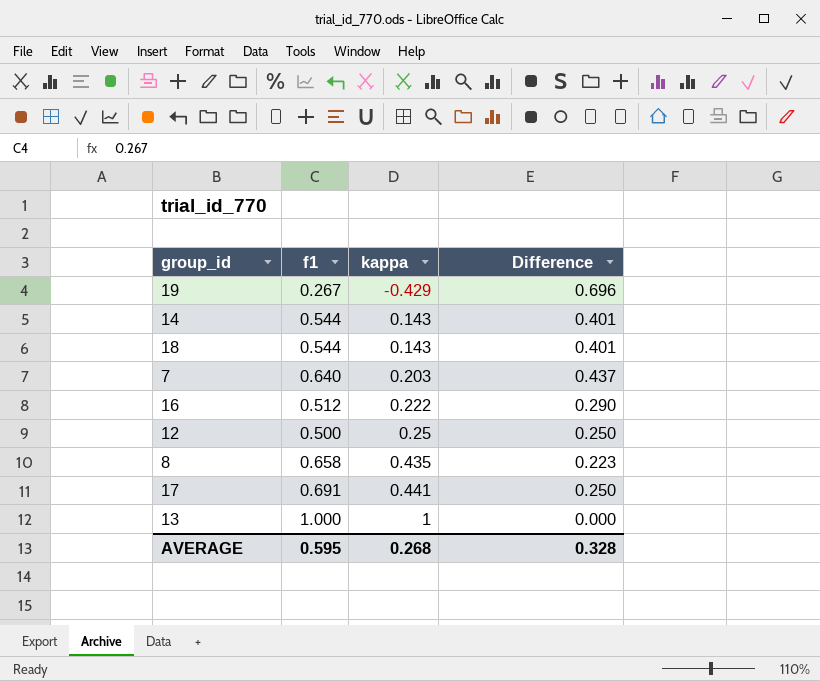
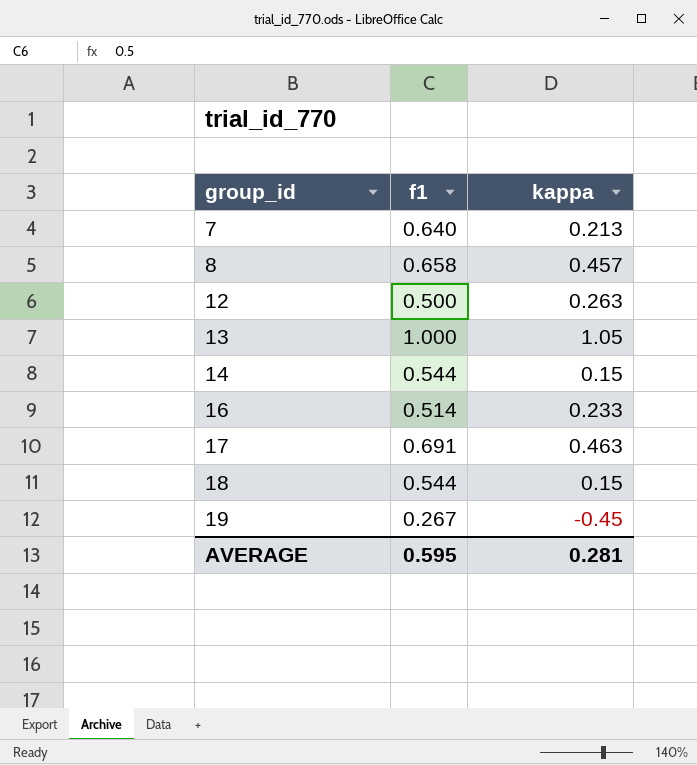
row order: kappa ascending -> group_id ascending
column Difference | formula: [f1] - [kappa] -> none
7 | kappa: 0.203 -> 0.213
8 | kappa: 0.435 -> 0.457
12 | kappa: 0.25 -> 0.263
13 | kappa: 1 -> 1.05
14 | kappa: 0.143 -> 0.15
16 | f1: 0.512 -> 0.514
16 | kappa: 0.222 -> 0.233
17 | kappa: 0.441 -> 0.463
18 | kappa: 0.143 -> 0.15
19 | kappa: -0.429 -> -0.45
AVERAGE | kappa: 0.268 -> 0.281

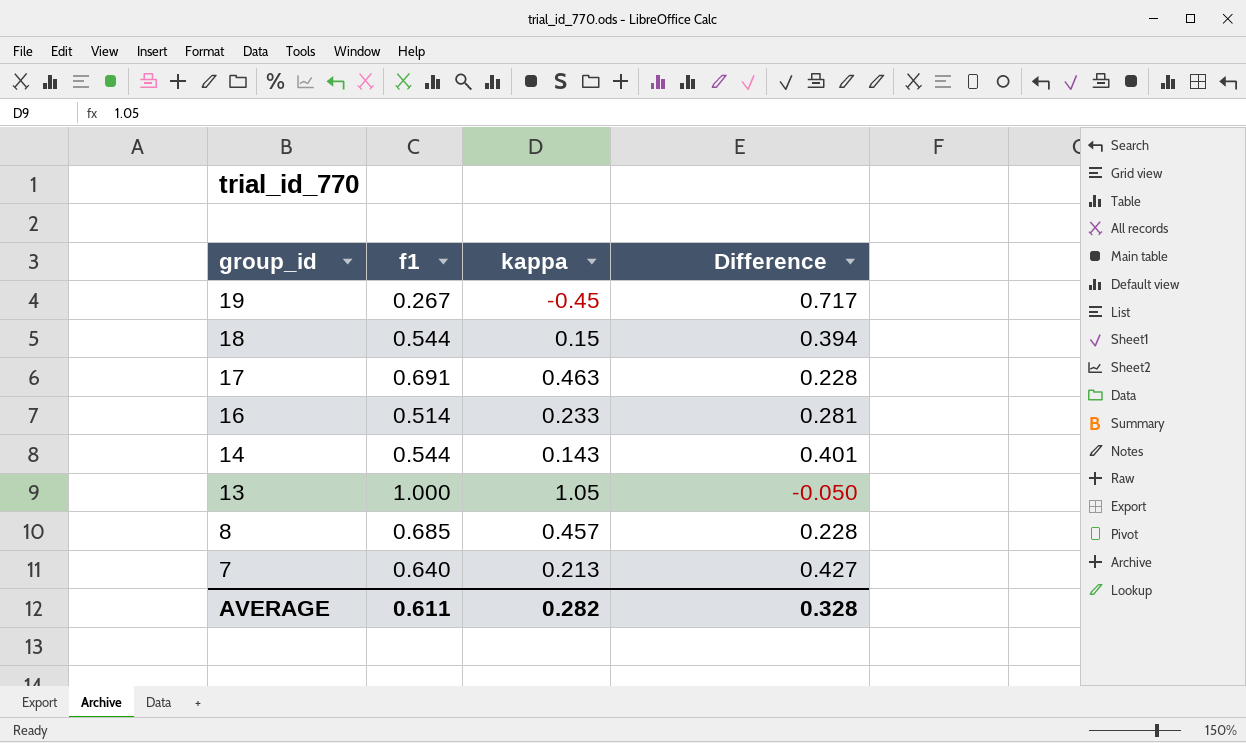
row order: group_id ascending -> group_id descending
column Difference | formula: none -> [f1] - [kappa]
row 12: 0.500 | 0.263 -> none
14 | kappa: 0.15 -> 0.143
8 | f1: 0.658 -> 0.685
AVERAGE | f1: 0.595 -> 0.611
AVERAGE | kappa: 0.281 -> 0.282

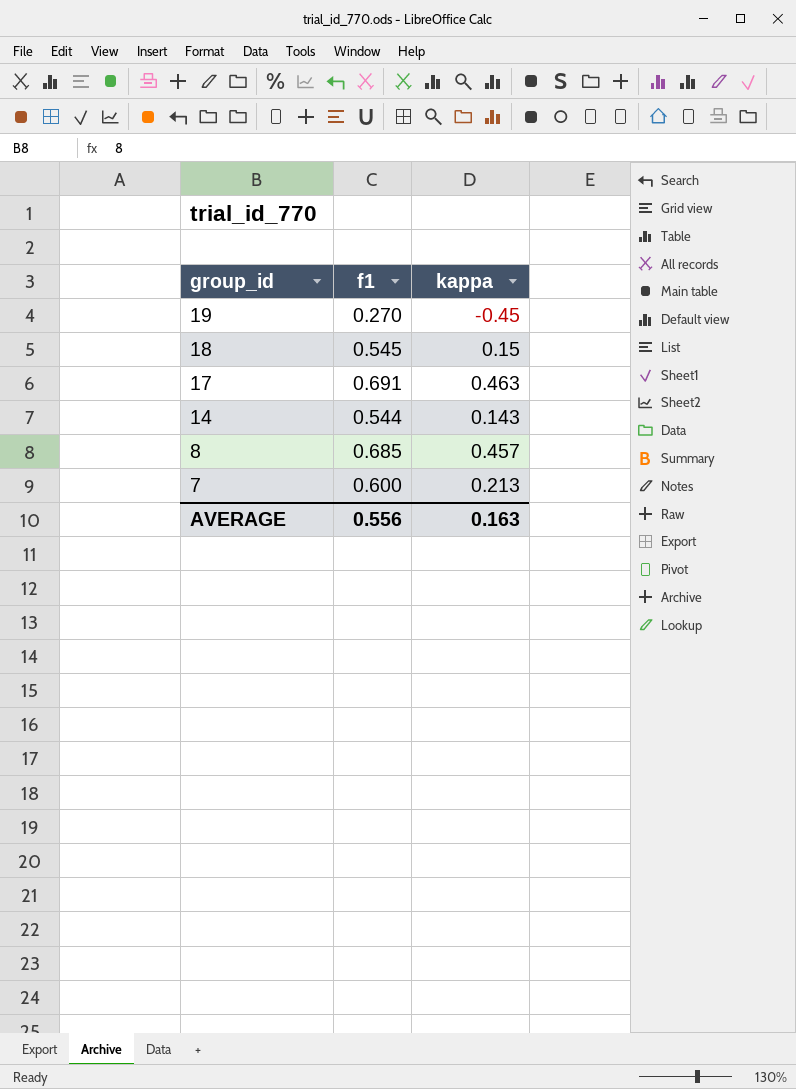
column Difference | formula: [f1] - [kappa] -> none
row 16: 0.514 | 0.233 | 0.281 -> none
row 13: 1.000 | 1.05 | -0.050 -> none
19 | f1: 0.267 -> 0.270
18 | f1: 0.544 -> 0.545
7 | f1: 0.640 -> 0.600
AVERAGE | f1: 0.611 -> 0.556
AVERAGE | kappa: 0.282 -> 0.163

